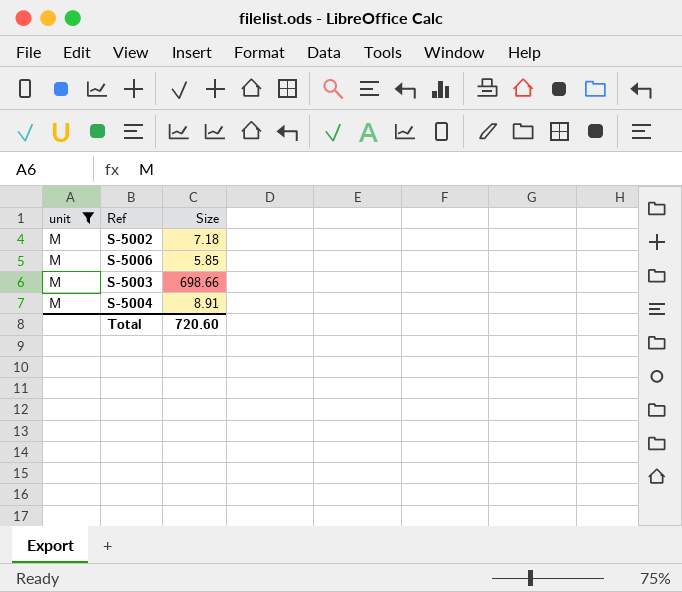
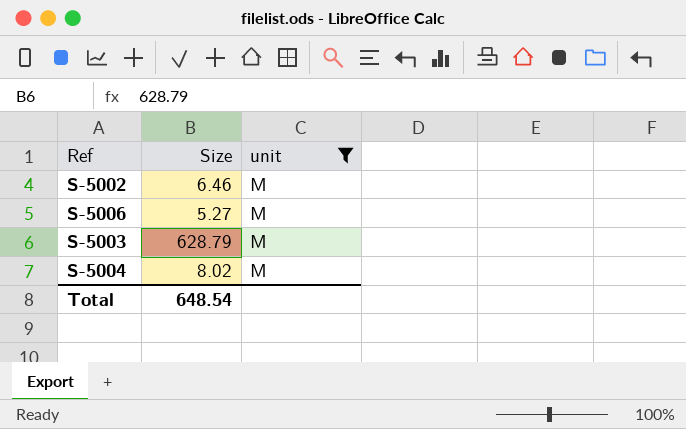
column unit | position: 1 -> 3
S-5002 | Size: 7.18 -> 6.46
S-5006 | Size: 5.85 -> 5.27
S-5003 | Size: 698.66 -> 628.79
S-5004 | Size: 8.91 -> 8.02
Total | Size: 720.60 -> 648.54

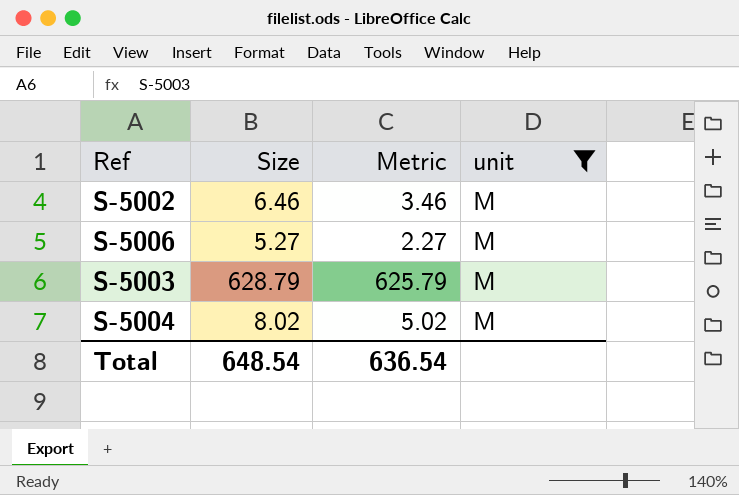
column Metric | formula: none -> [Size] - 3

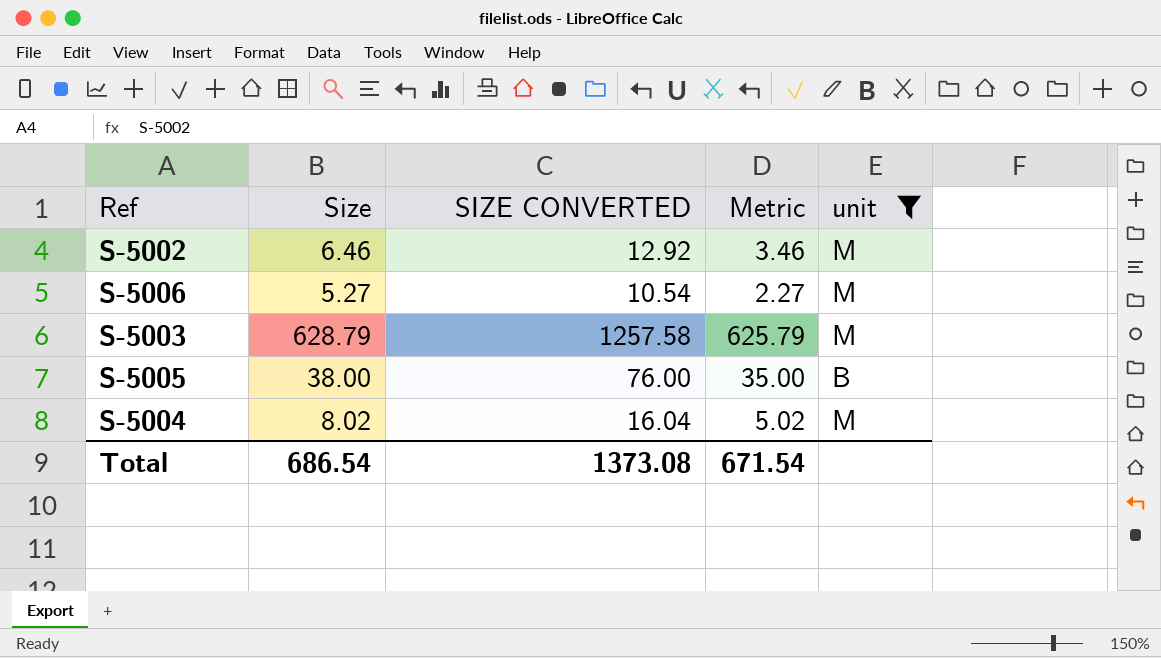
column SIZE CONVERTED | formula: none -> [Size] * 2
row S-5005: none -> 38.00 | 76.00 | 35.00 | B
Total | Size: 648.54 -> 686.54
Total | Metric: 636.54 -> 671.54

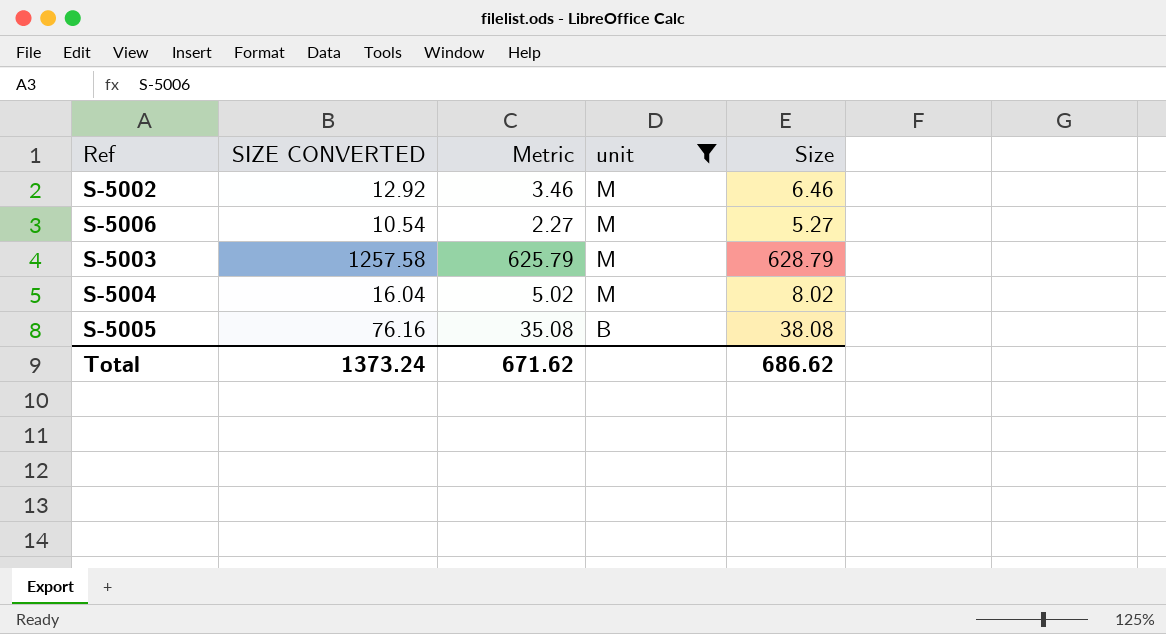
row order: none -> unit descending
column Size | position: 2 -> 5
S-5005 | SIZE CONVERTED: 76.00 -> 76.16
S-5005 | Metric: 35.00 -> 35.08
S-5005 | Size: 38.00 -> 38.08
Total | SIZE CONVERTED: 1373.08 -> 1373.24
Total | Metric: 671.54 -> 671.62
Total | Size: 686.54 -> 686.62

